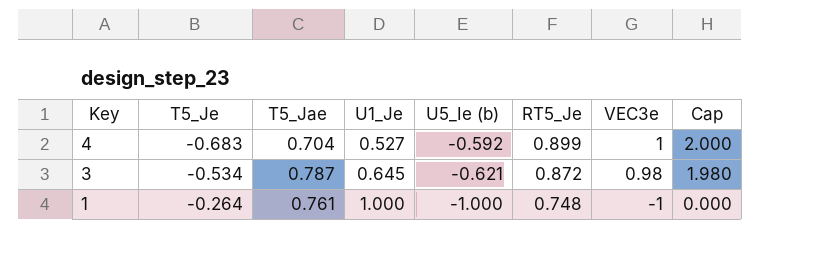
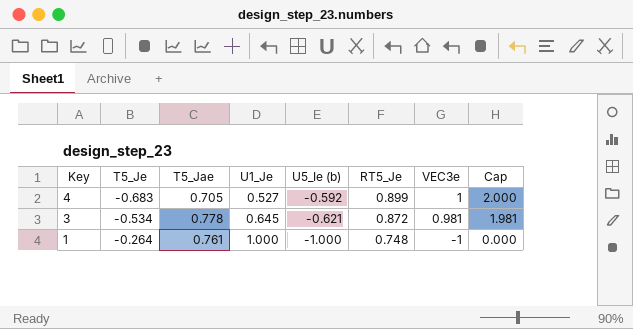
4 | T5_Jae: 0.704 -> 0.705
3 | T5_Jae: 0.787 -> 0.778
3 | VEC3e: 0.98 -> 0.981
3 | Cap: 1.980 -> 1.981

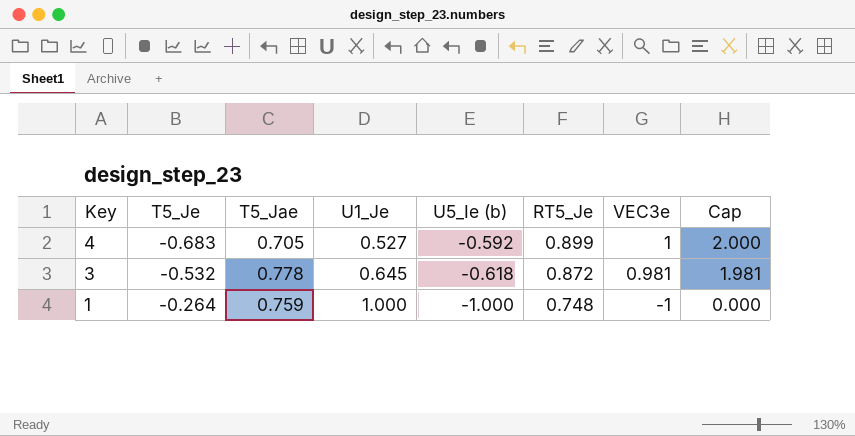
3 | T5_Je: -0.534 -> -0.532
3 | U5_Ie (b): -0.621 -> -0.618
1 | T5_Jae: 0.761 -> 0.759

